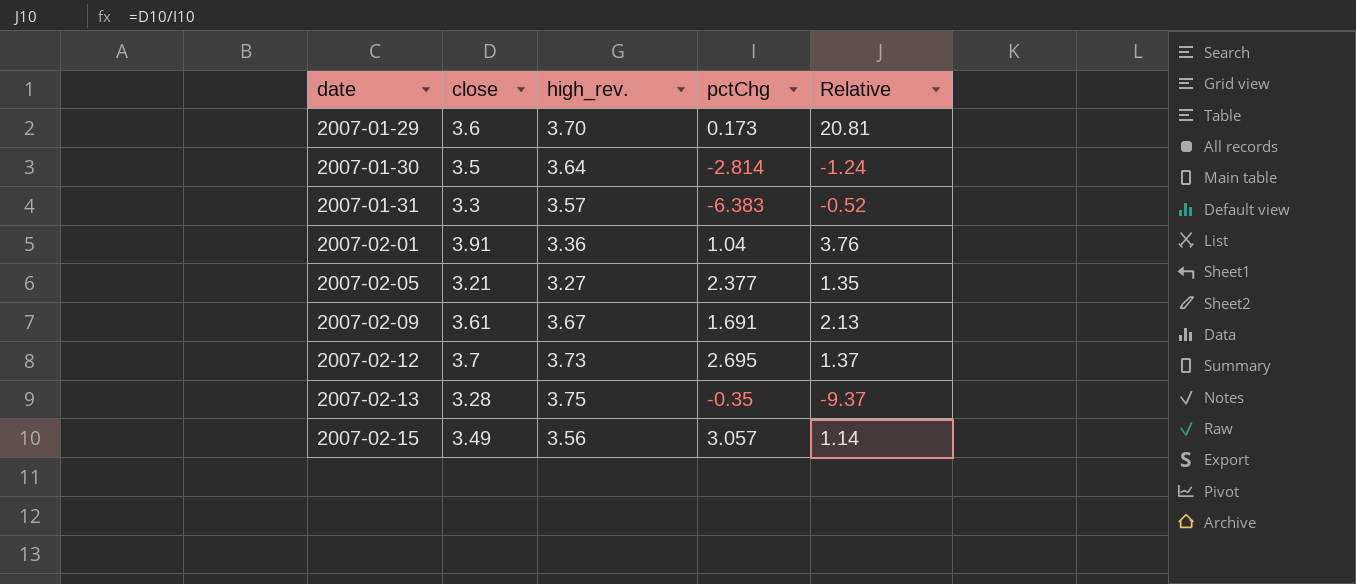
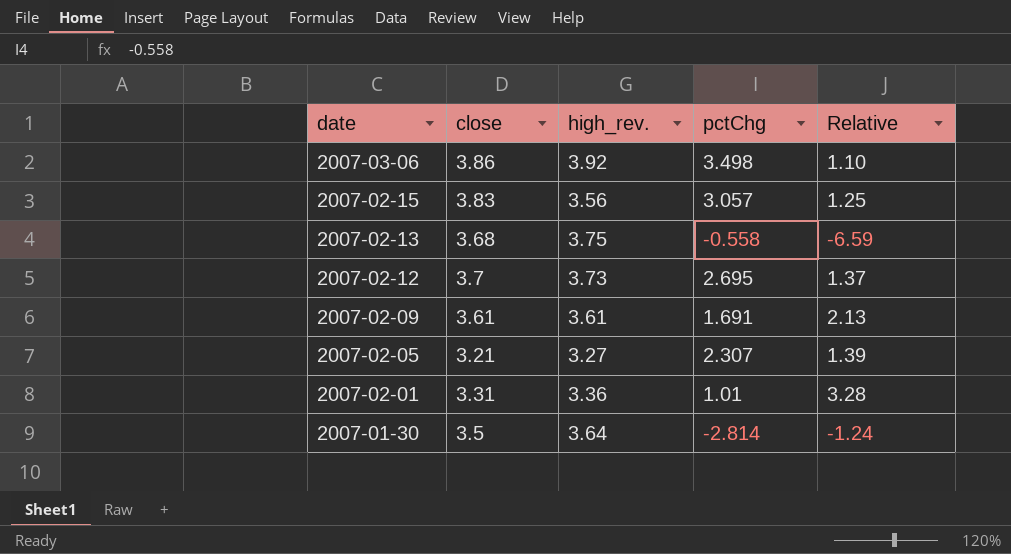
row order: date ascending -> date descending
row 2007-01-29: 3.6 | 3.70 | 0.173 | 20.81 -> none
row 2007-01-31: 3.3 | 3.57 | -6.383 | -0.52 -> none
row 2007-03-06: none -> 3.86 | 3.92 | 3.498 | 1.10
2007-02-15 | close: 3.49 -> 3.83
2007-02-15 | Relative: 1.14 -> 1.25
2007-02-13 | close: 3.28 -> 3.68
2007-02-13 | pctChg: -0.35 -> -0.558
2007-02-13 | Relative: -9.37 -> -6.59
2007-02-09 | high_rev.: 3.67 -> 3.61
2007-02-05 | pctChg: 2.377 -> 2.307
2007-02-05 | Relative: 1.35 -> 1.39
2007-02-01 | close: 3.91 -> 3.31
2007-02-01 | pctChg: 1.04 -> 1.01
2007-02-01 | Relative: 3.76 -> 3.28

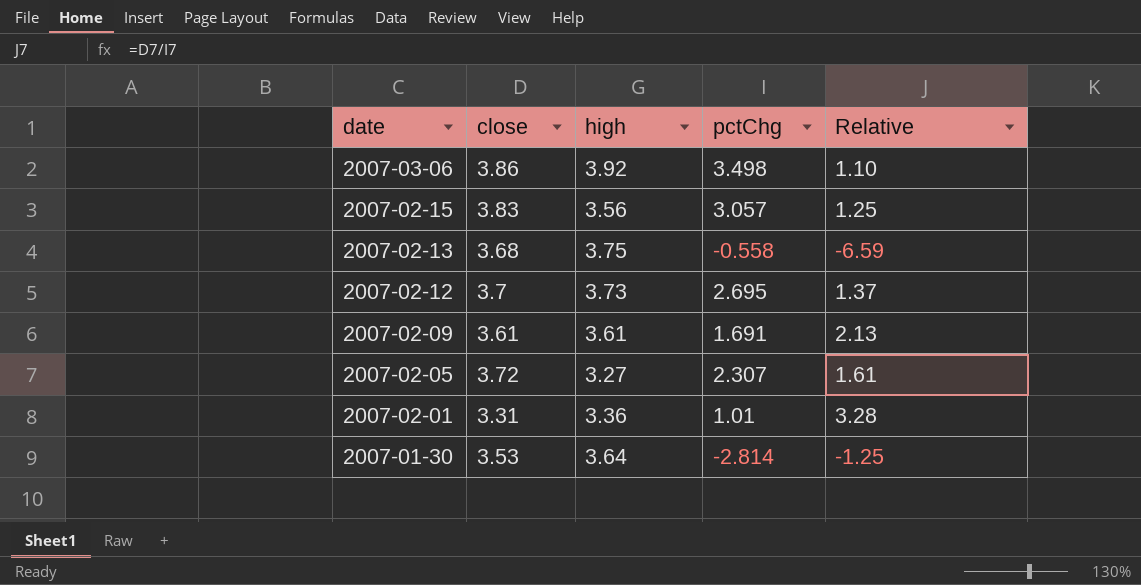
column name: high_rev. -> high
2007-02-05 | close: 3.21 -> 3.72
2007-02-05 | Relative: 1.39 -> 1.61
2007-01-30 | close: 3.5 -> 3.53
2007-01-30 | Relative: -1.24 -> -1.25

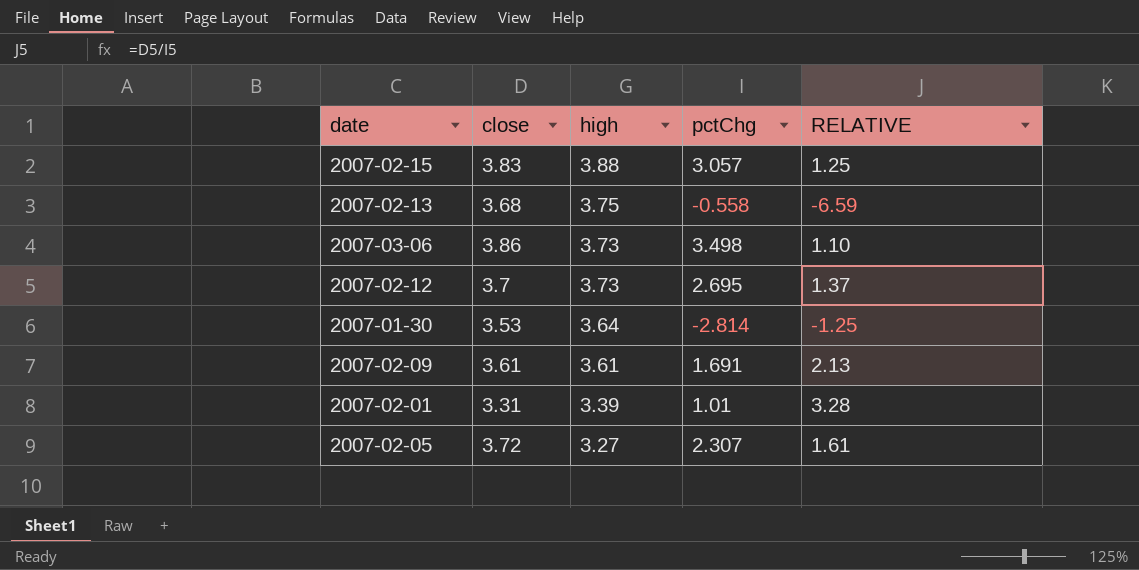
row order: date descending -> high descending
column name: Relative -> RELATIVE
2007-02-15 | high: 3.56 -> 3.88
2007-03-06 | high: 3.92 -> 3.73
2007-02-01 | high: 3.36 -> 3.39

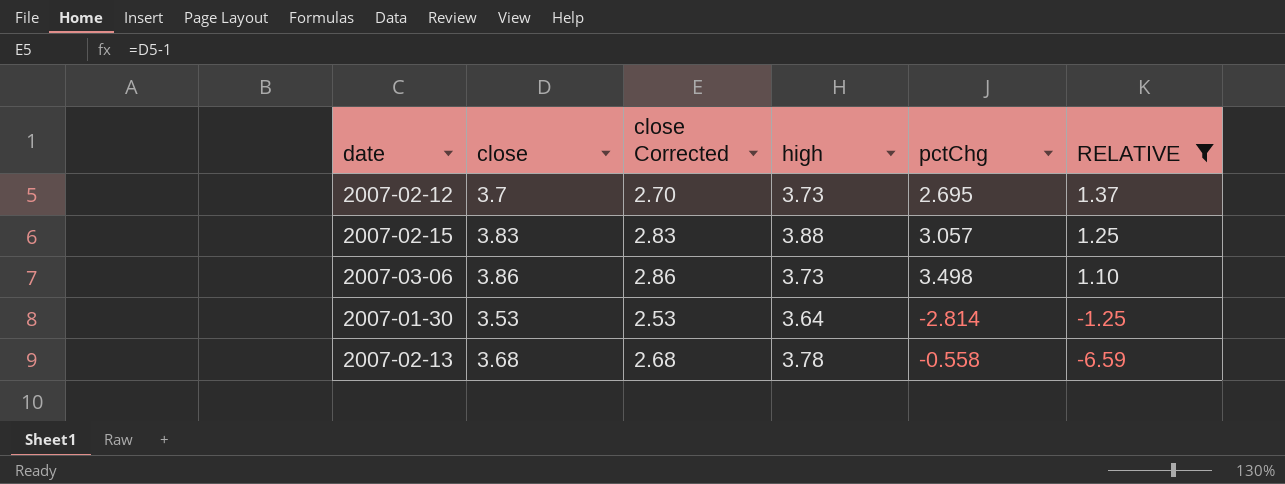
filter: none -> RELATIVE <= 1.37
row order: high descending -> RELATIVE descending
column close Corrected | formula: none -> [close] - 1
2007-02-13 | high: 3.75 -> 3.78

